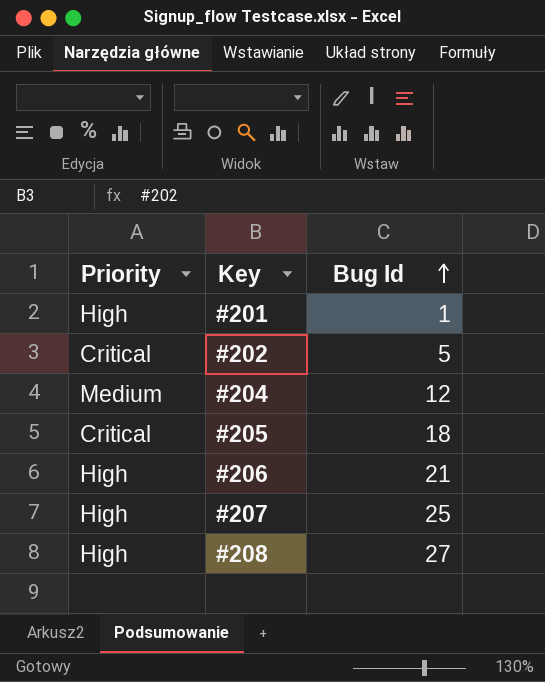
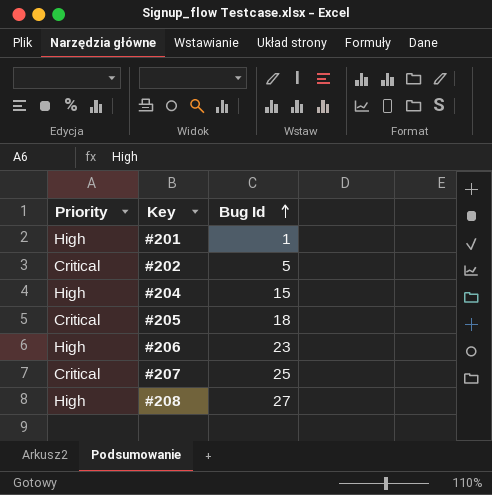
#204 | Priority: Medium -> High
#204 | Bug Id: 12 -> 15
#206 | Bug Id: 21 -> 23
#207 | Priority: High -> Critical

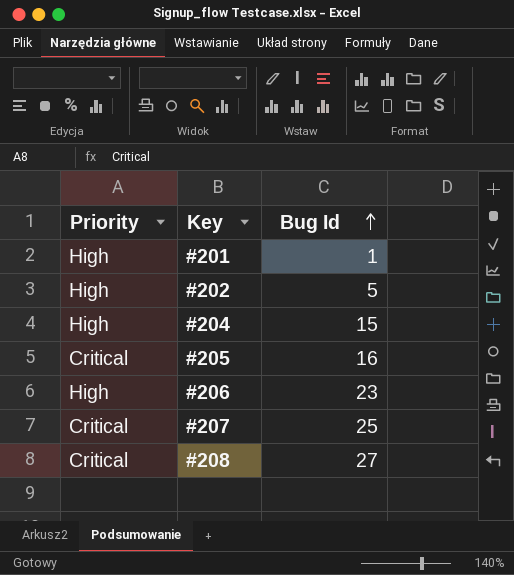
#202 | Priority: Critical -> High
#205 | Bug Id: 18 -> 16
#208 | Priority: High -> Critical

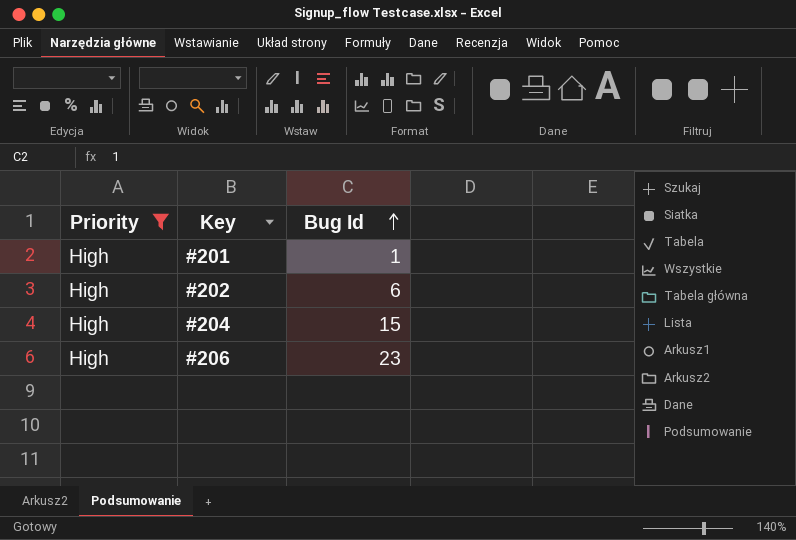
filter: none -> Priority = High
#202 | Bug Id: 5 -> 6

